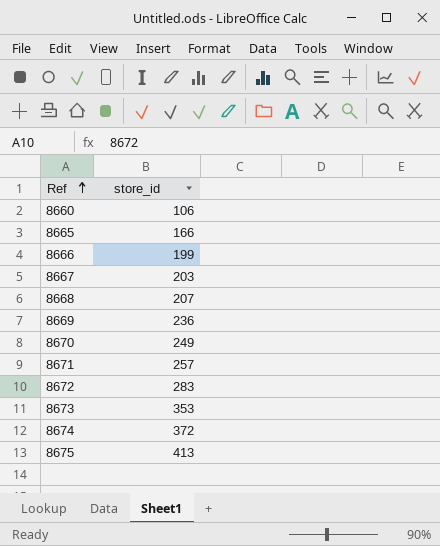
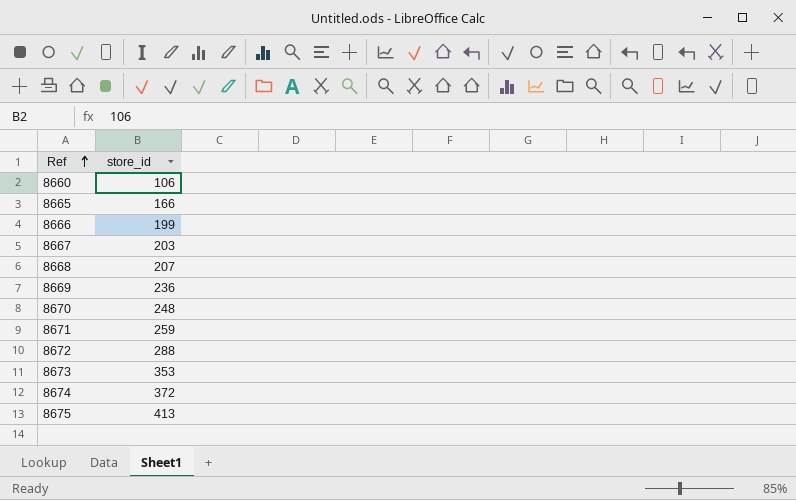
8670 | store_id: 249 -> 248
8671 | store_id: 257 -> 259
8672 | store_id: 283 -> 288

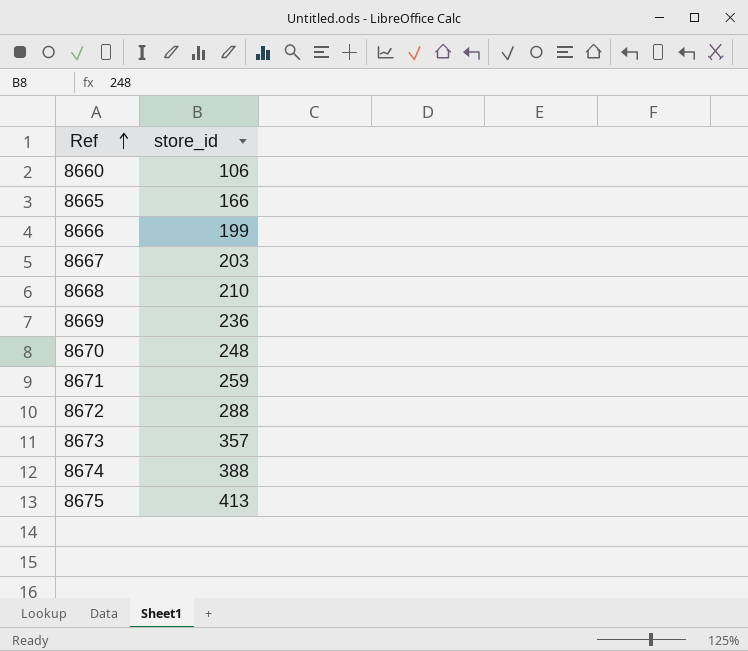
8668 | store_id: 207 -> 210
8673 | store_id: 353 -> 357
8674 | store_id: 372 -> 388

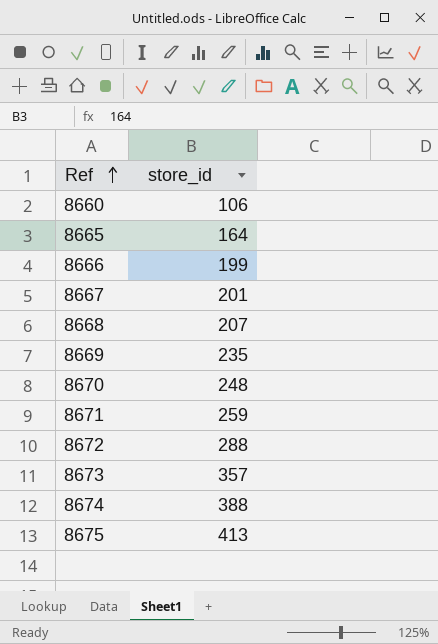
8665 | store_id: 166 -> 164
8667 | store_id: 203 -> 201
8668 | store_id: 210 -> 207
8669 | store_id: 236 -> 235

